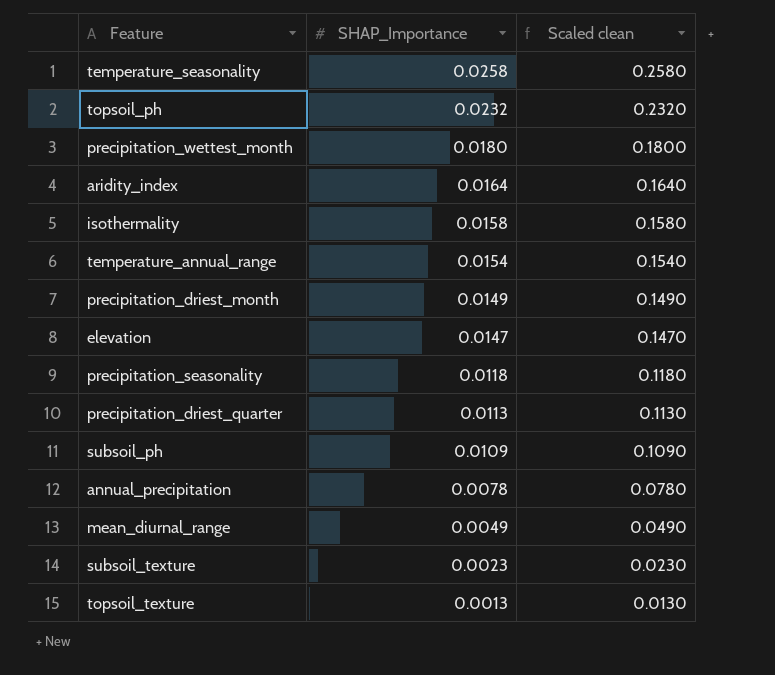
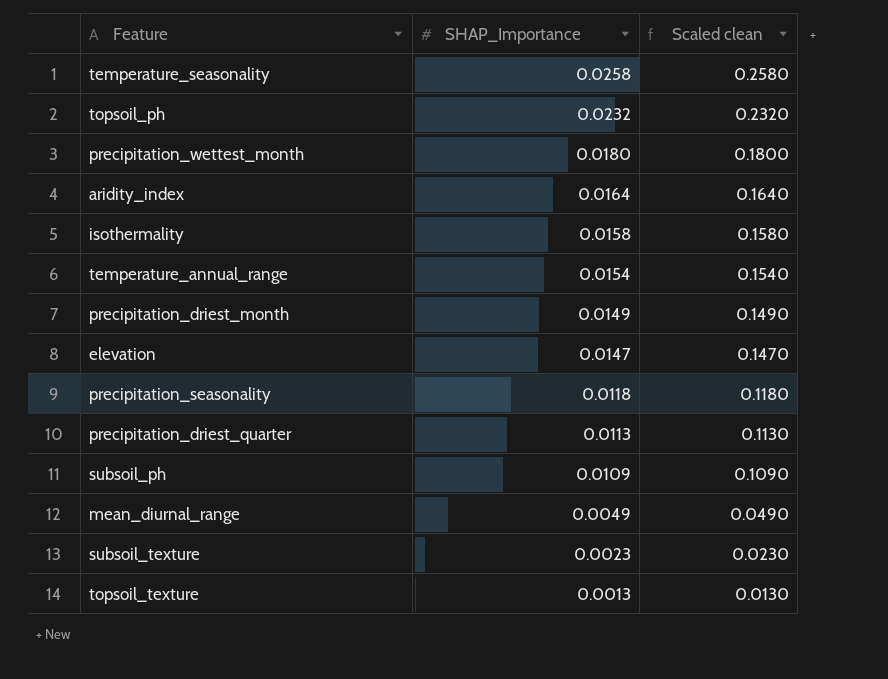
row annual_precipitation: 0.0078 | 0.0780 -> none

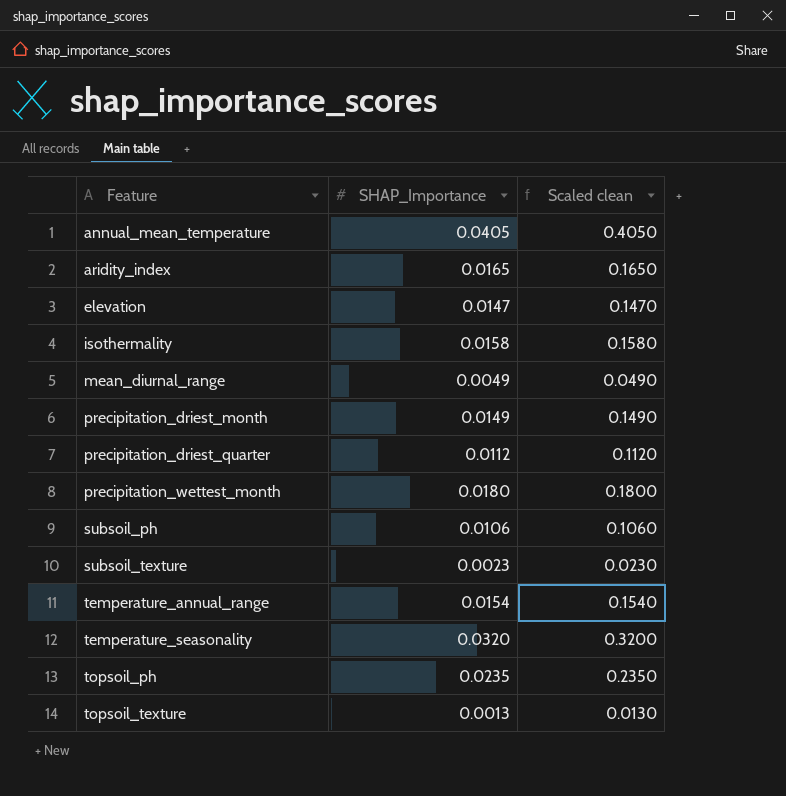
row order: SHAP_Importance descending -> Feature ascending
row precipitation_seasonality: 0.0118 | 0.1180 -> none
row annual_mean_temperature: none -> 0.0405 | 0.4050
aridity_index | SHAP_Importance: 0.0164 -> 0.0165
aridity_index | Scaled clean: 0.1640 -> 0.1650
precipitation_driest_quarter | SHAP_Importance: 0.0113 -> 0.0112
precipitation_driest_quarter | Scaled clean: 0.1130 -> 0.1120
subsoil_ph | SHAP_Importance: 0.0109 -> 0.0106
subsoil_ph | Scaled clean: 0.1090 -> 0.1060
temperature_seasonality | SHAP_Importance: 0.0258 -> 0.0320
temperature_seasonality | Scaled clean: 0.2580 -> 0.3200
topsoil_ph | SHAP_Importance: 0.0232 -> 0.0235
topsoil_ph | Scaled clean: 0.2320 -> 0.2350

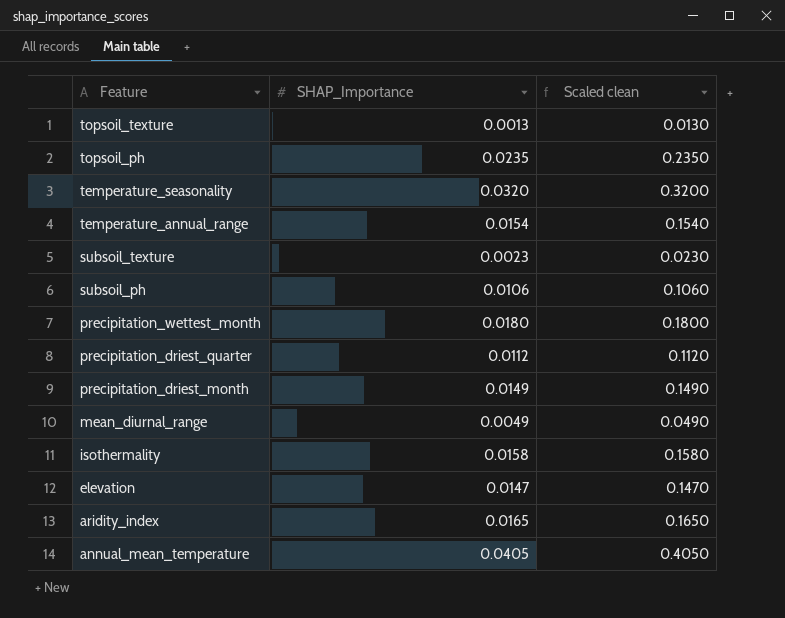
row order: Feature ascending -> Feature descending

